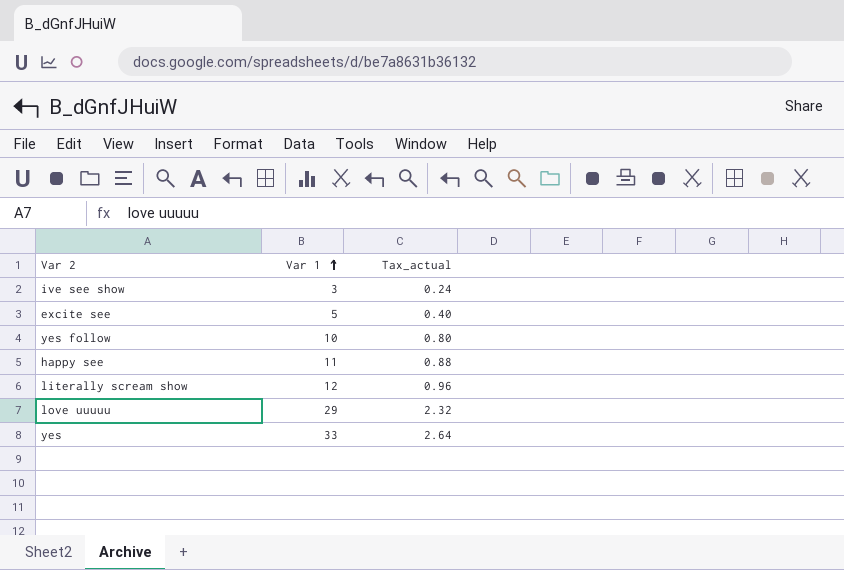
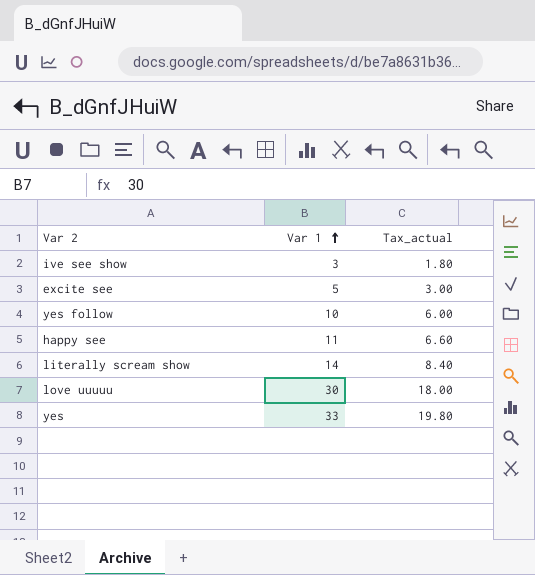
column Tax_actual | formula: [Var 1] * 0.08 -> [Var 1] * 0.6
literally scream show | Var 1: 12 -> 14
love uuuuu | Var 1: 29 -> 30

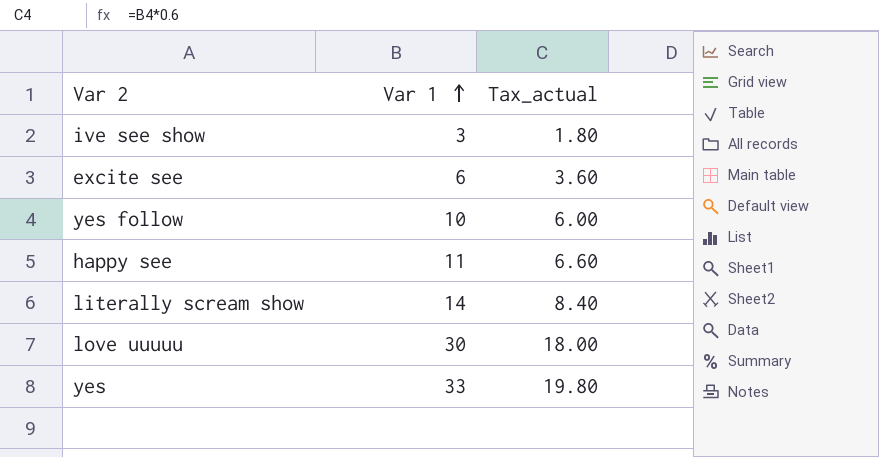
excite see | Var 1: 5 -> 6
excite see | Tax_actual: 3.00 -> 3.60

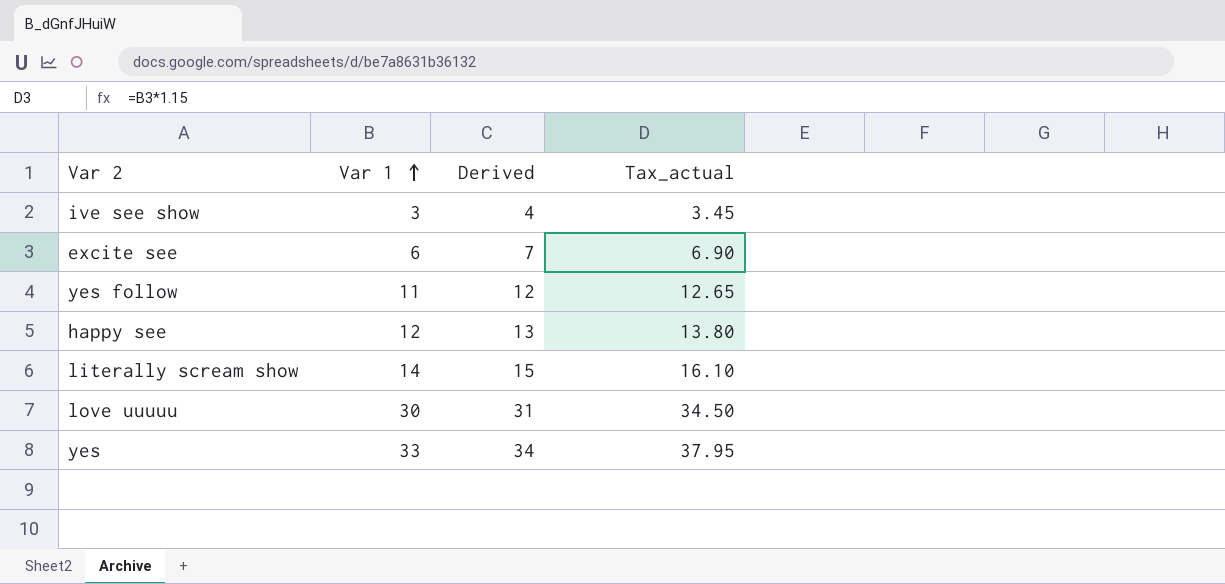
column Derived | formula: none -> [Var 1] + 1
column Tax_actual | formula: [Var 1] * 0.6 -> [Var 1] * 1.15
yes follow | Var 1: 10 -> 11
happy see | Var 1: 11 -> 12

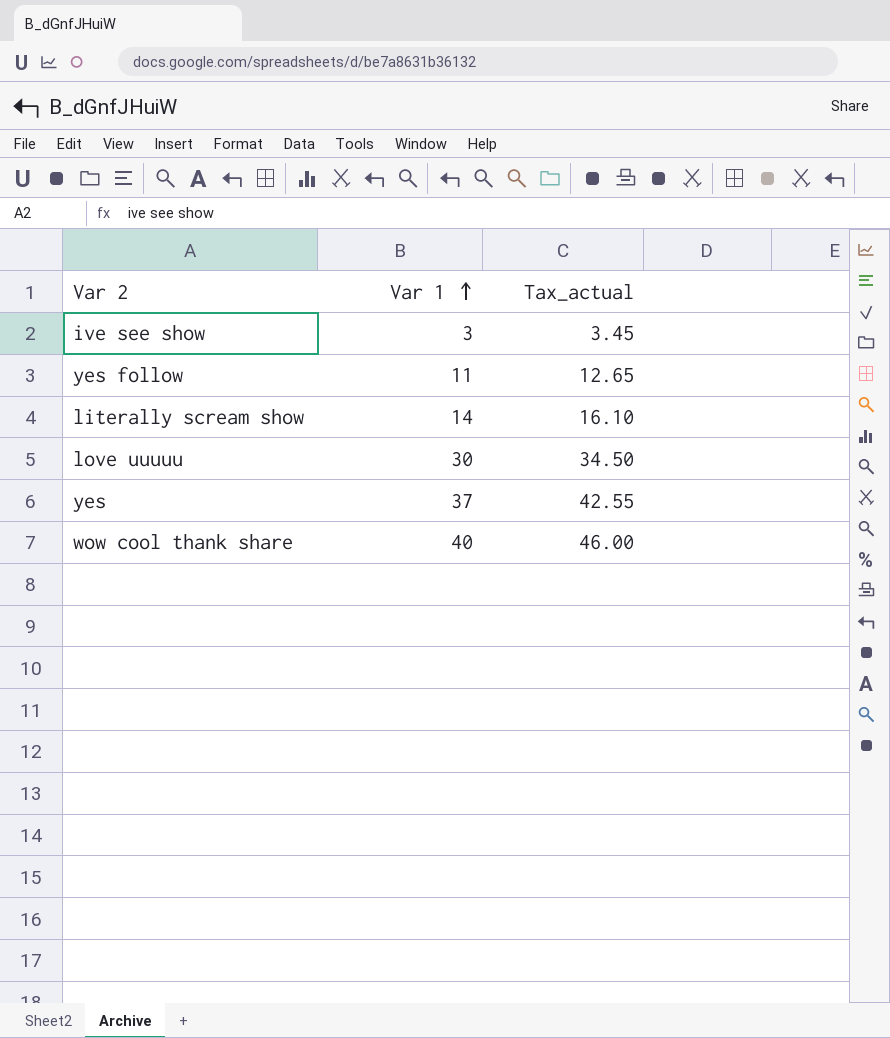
column Derived | formula: [Var 1] + 1 -> none
row excite see: 6 | 7 | 6.90 -> none
row happy see: 12 | 13 | 13.80 -> none
yes | Var 1: 33 -> 37
yes | Tax_actual: 37.95 -> 42.55
row wow cool thank share: none -> 40 | 46.00

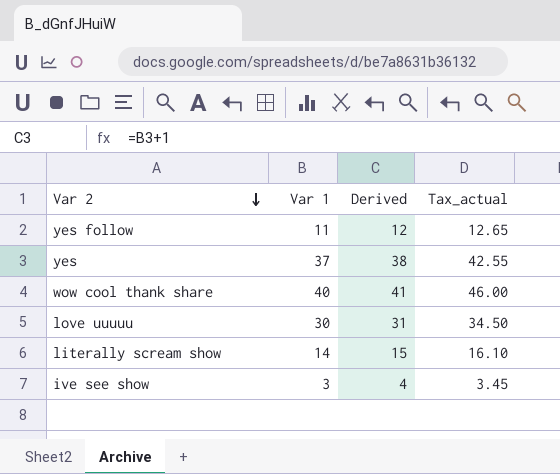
row order: Var 1 ascending -> Var 2 descending
column Derived | formula: none -> [Var 1] + 1

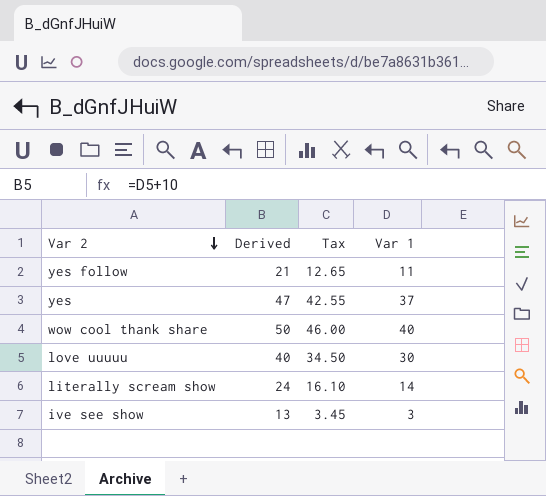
column Derived | formula: [Var 1] + 1 -> [Var 1] + 10
column name: Tax_actual -> Tax
column Var 1 | position: 2 -> 4

